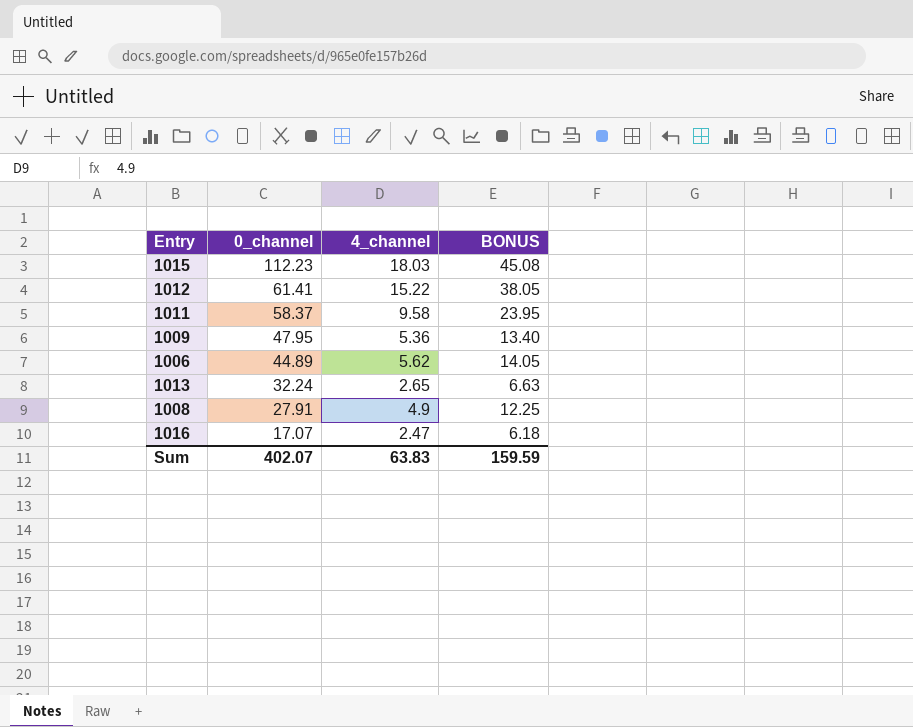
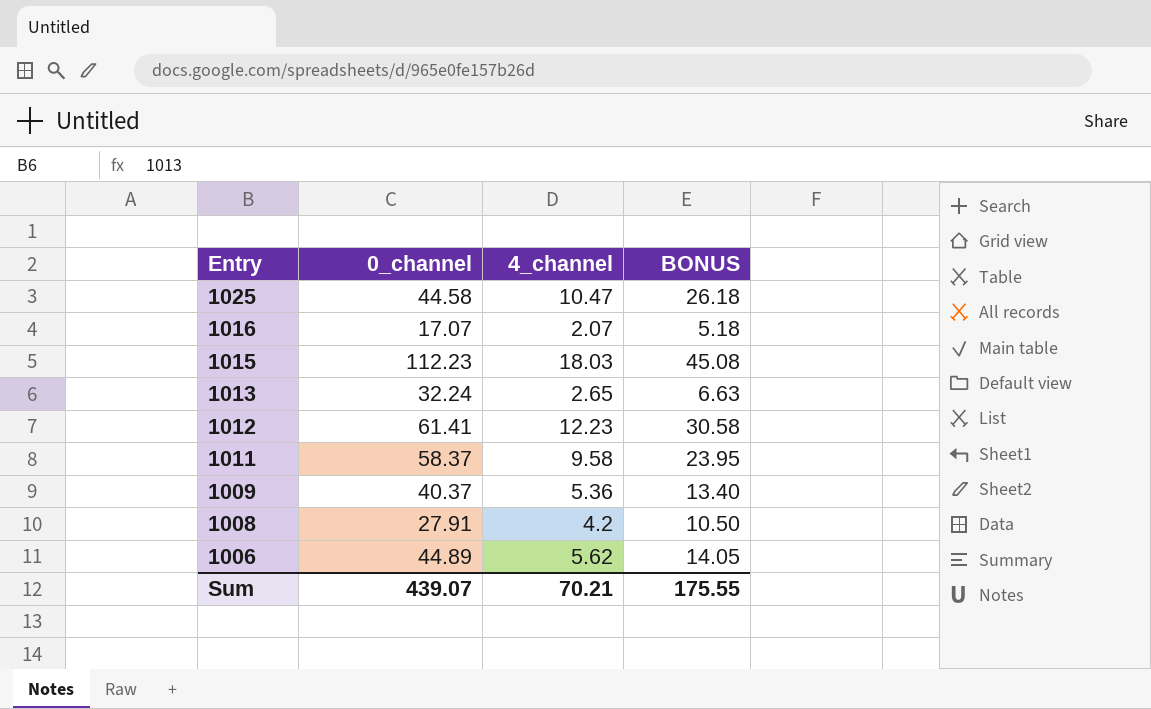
row order: 0_channel descending -> Entry descending
row 1025: none -> 44.58 | 10.47 | 26.18
1016 | 4_channel: 2.47 -> 2.07
1016 | BONUS: 6.18 -> 5.18
1012 | 4_channel: 15.22 -> 12.23
1012 | BONUS: 38.05 -> 30.58
1009 | 0_channel: 47.95 -> 40.37
1008 | 4_channel: 4.9 -> 4.2
1008 | BONUS: 12.25 -> 10.50
Sum | 0_channel: 402.07 -> 439.07
Sum | 4_channel: 63.83 -> 70.21
Sum | BONUS: 159.59 -> 175.55

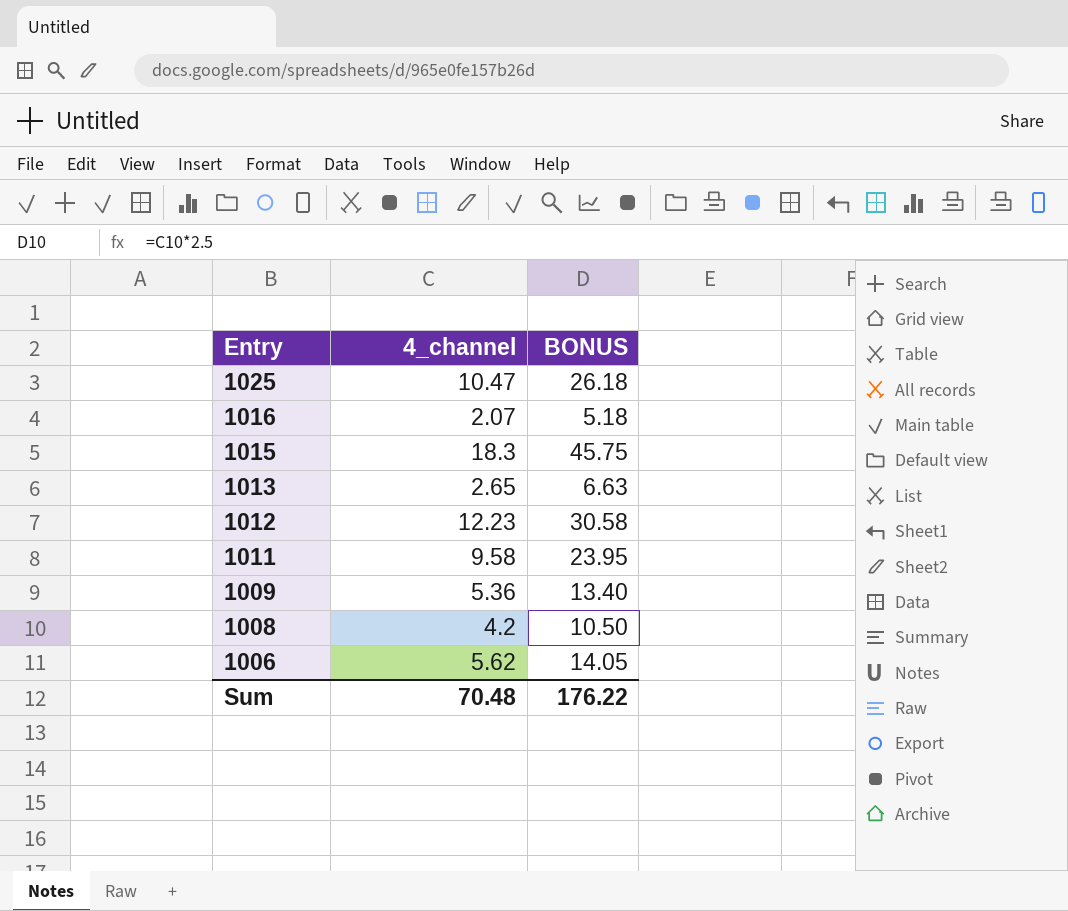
column 0_channel | position: 2 -> none
1015 | 4_channel: 18.03 -> 18.3
1015 | BONUS: 45.08 -> 45.75
Sum | 4_channel: 70.21 -> 70.48
Sum | BONUS: 175.55 -> 176.22

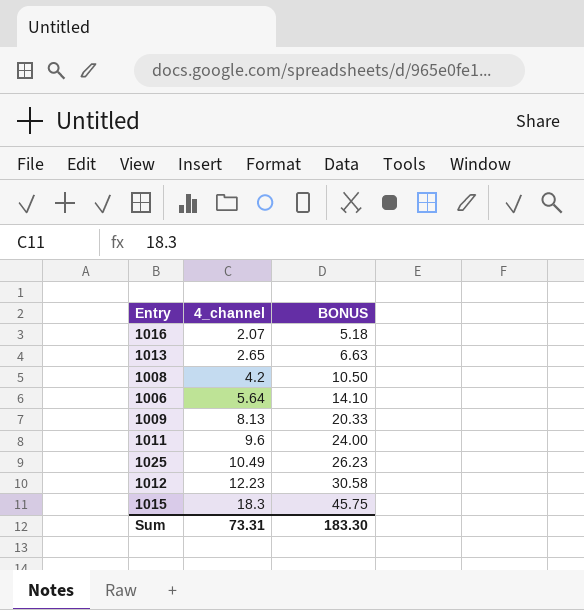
row order: Entry descending -> 4_channel ascending
1006 | 4_channel: 5.62 -> 5.64
1006 | BONUS: 14.05 -> 14.10
1009 | 4_channel: 5.36 -> 8.13
1009 | BONUS: 13.40 -> 20.33
1011 | 4_channel: 9.58 -> 9.6
1011 | BONUS: 23.95 -> 24.00
1025 | 4_channel: 10.47 -> 10.49
1025 | BONUS: 26.18 -> 26.23
Sum | 4_channel: 70.48 -> 73.31
Sum | BONUS: 176.22 -> 183.30

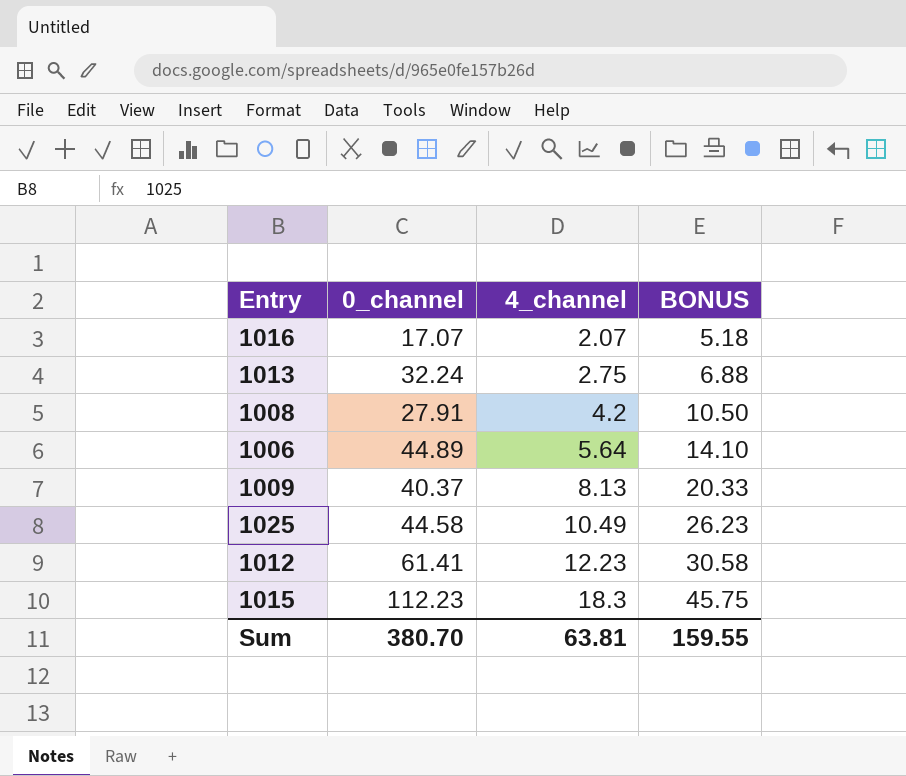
column 0_channel | position: none -> 2
row 1011: 9.6 | 24.00 -> none
1013 | 4_channel: 2.65 -> 2.75
1013 | BONUS: 6.63 -> 6.88
Sum | 4_channel: 73.31 -> 63.81
Sum | BONUS: 183.30 -> 159.55

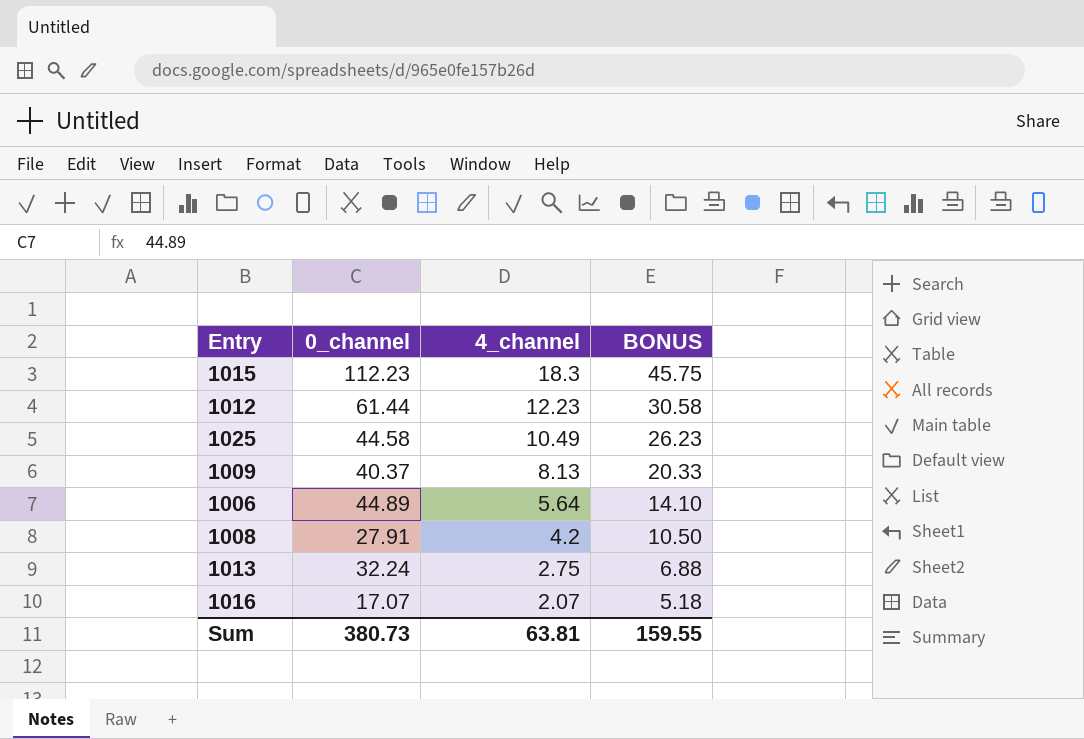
row order: 4_channel ascending -> 4_channel descending
1012 | 0_channel: 61.41 -> 61.44
Sum | 0_channel: 380.70 -> 380.73

